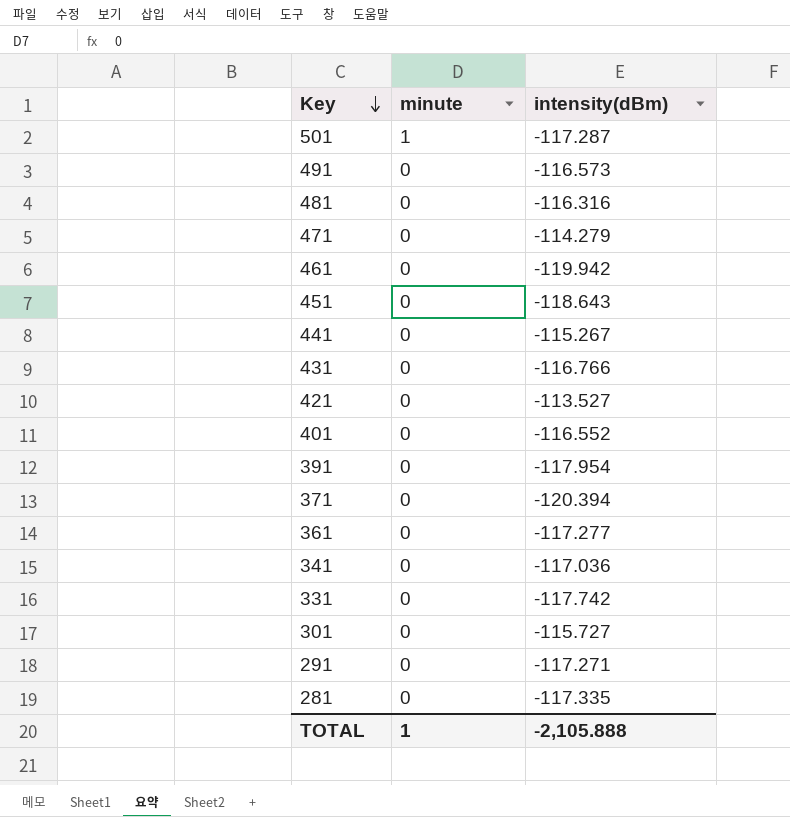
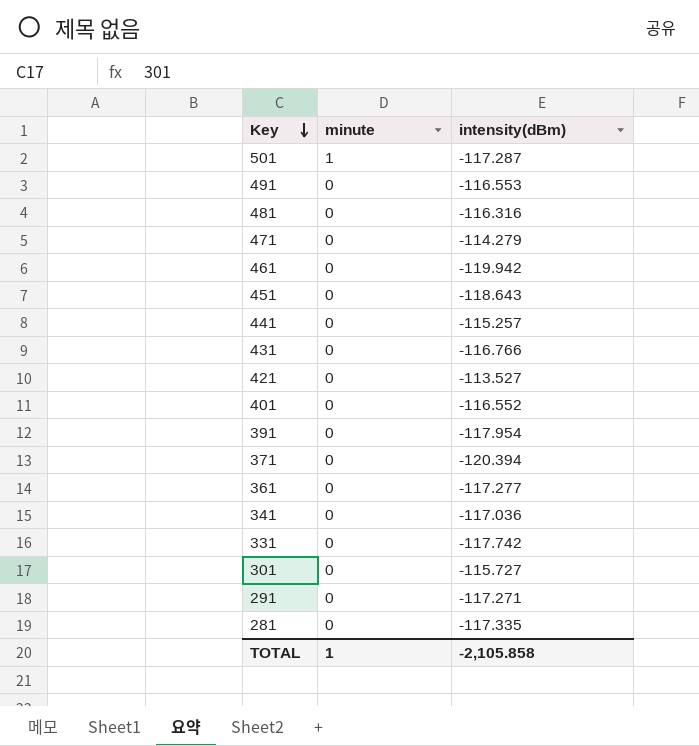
491 | intensity(dBm): -116.573 -> -116.553
441 | intensity(dBm): -115.267 -> -115.257
TOTAL | intensity(dBm): -2,105.888 -> -2,105.858

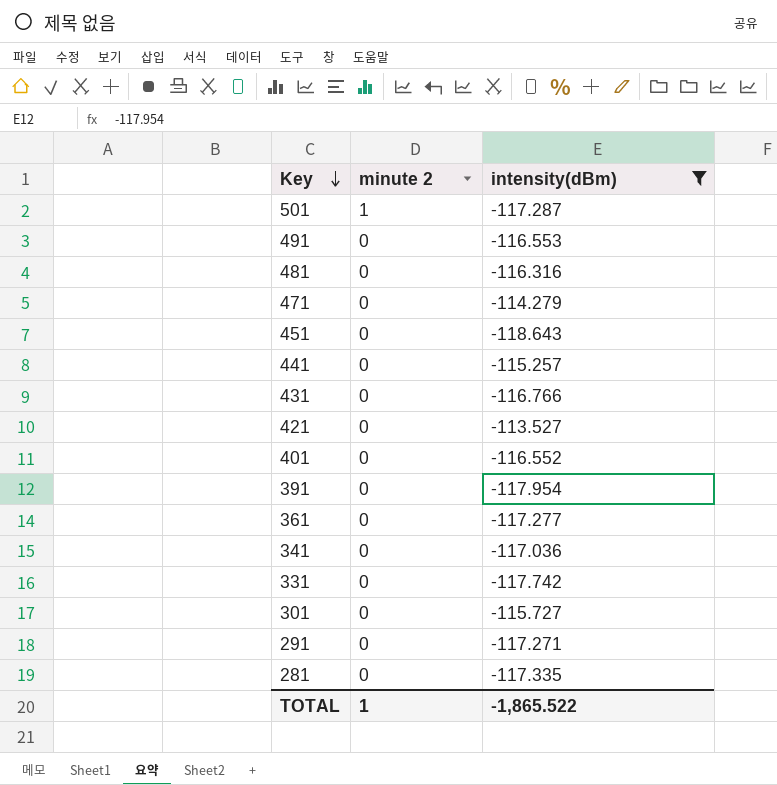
filter: none -> intensity(dBm) >= -118.643
column name: minute -> minute 2
TOTAL | intensity(dBm): -2,105.858 -> -1,865.522

